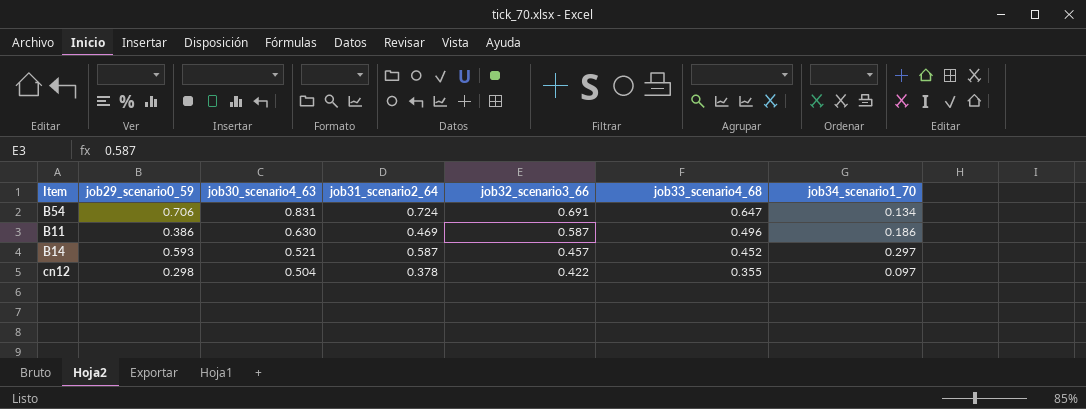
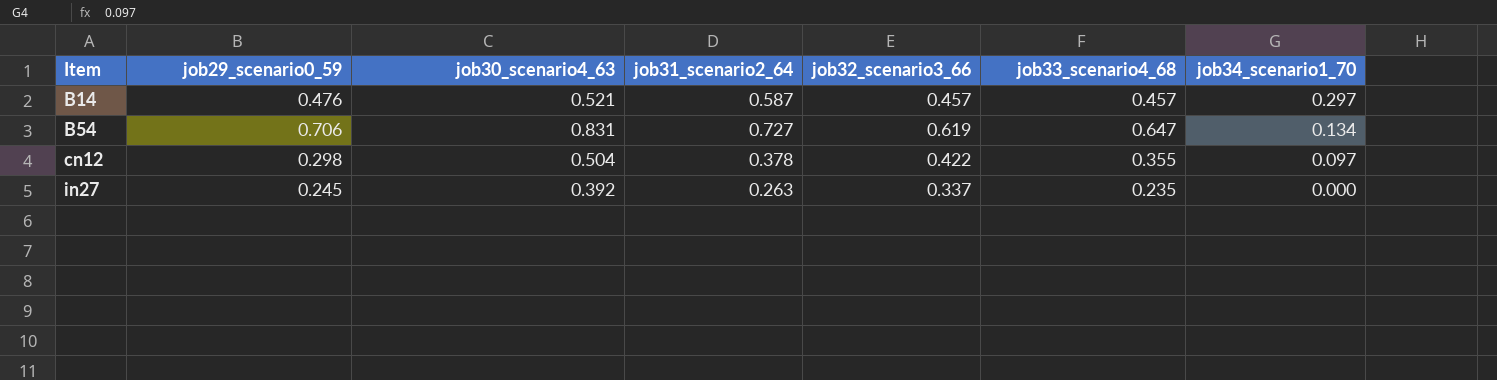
row order: job30_scenario4_63 descending -> Item ascending
row B11: 0.386 | 0.630 | 0.469 | 0.587 | 0.496 | 0.186 -> none
B14 | job29_scenario0_59: 0.593 -> 0.476
B14 | job33_scenario4_68: 0.452 -> 0.457
B54 | job31_scenario2_64: 0.724 -> 0.727
B54 | job32_scenario3_66: 0.691 -> 0.619
row in27: none -> 0.245 | 0.392 | 0.263 | 0.337 | 0.235 | 0.000

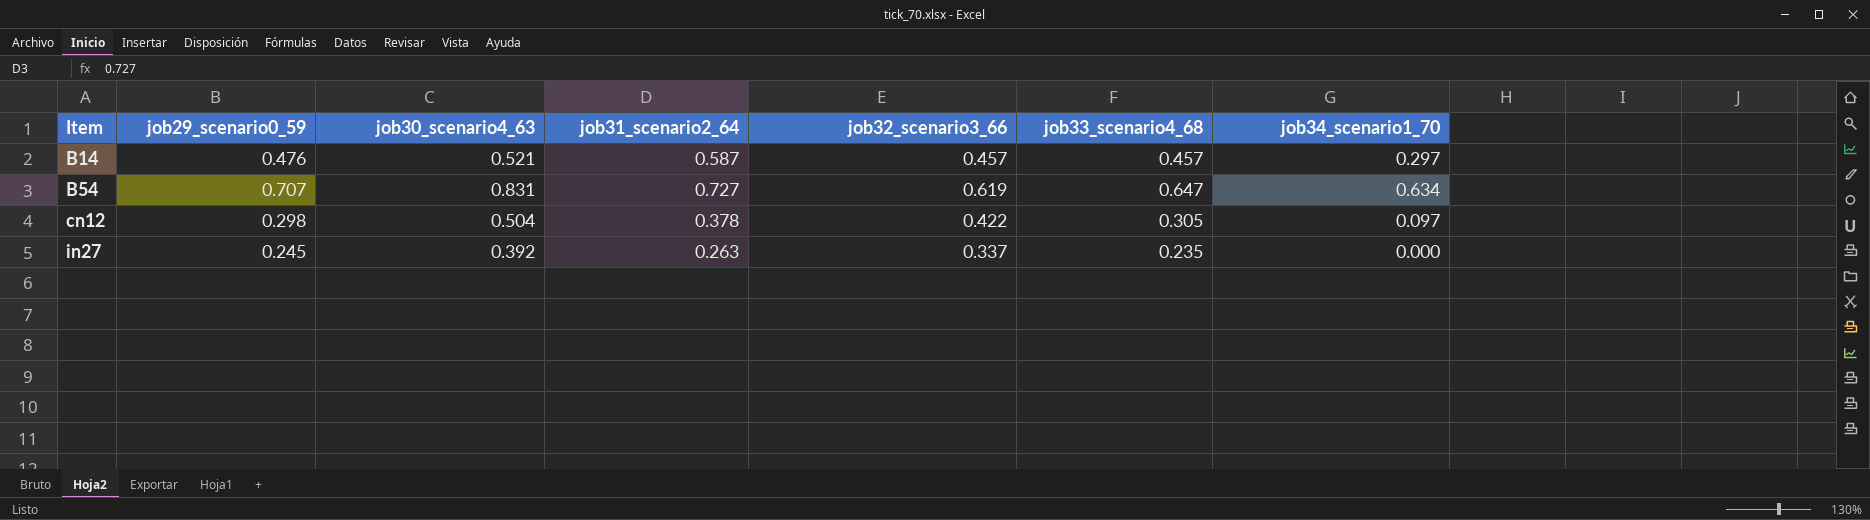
B54 | job29_scenario0_59: 0.706 -> 0.707
B54 | job34_scenario1_70: 0.134 -> 0.634
cn12 | job33_scenario4_68: 0.355 -> 0.305

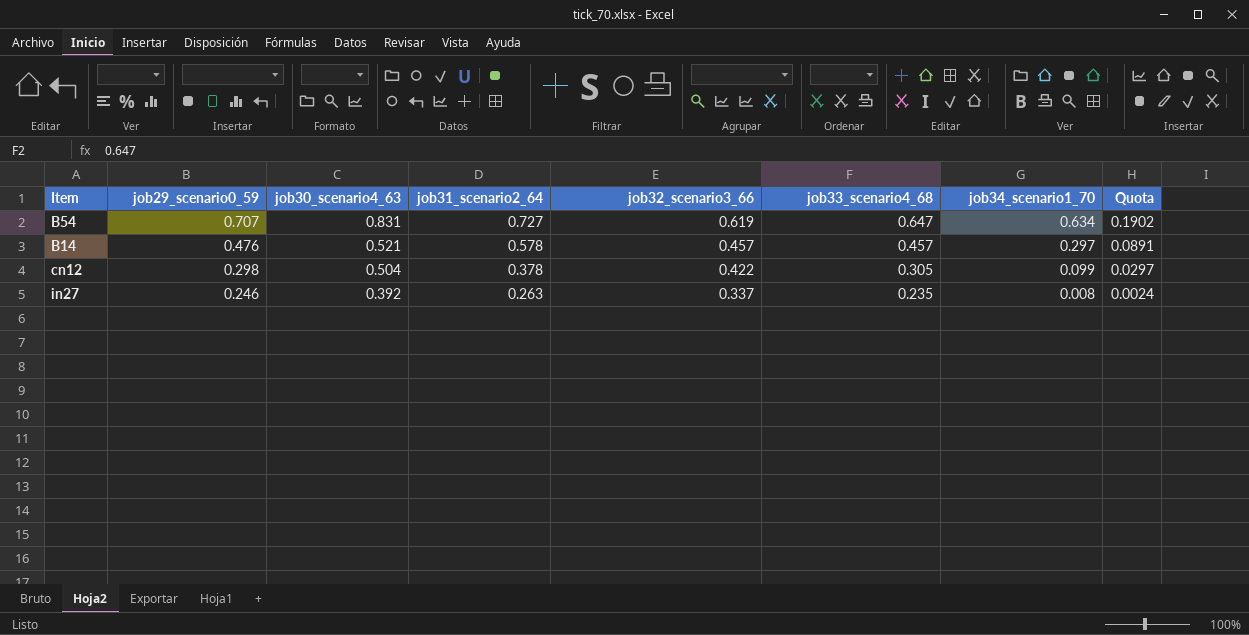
row order: Item ascending -> job29_scenario0_59 descending
column Quota | formula: none -> [job34_scenario1_70] * 0.3
B14 | job31_scenario2_64: 0.587 -> 0.578
cn12 | job34_scenario1_70: 0.097 -> 0.099
in27 | job29_scenario0_59: 0.245 -> 0.246
in27 | job34_scenario1_70: 0.000 -> 0.008

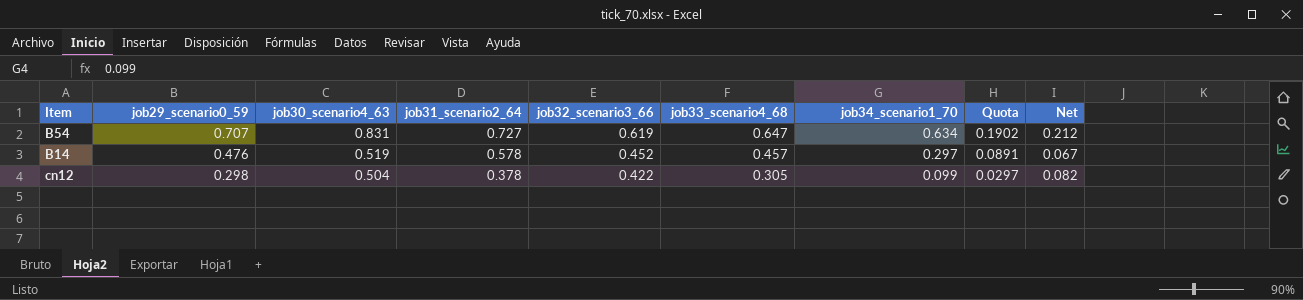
column Net | formula: none -> [job30_scenario4_63] - [job32_scenario3_66]
row in27: 0.246 | 0.392 | 0.263 | 0.337 | 0.235 | 0.008 | 0.0024 -> none
B14 | job30_scenario4_63: 0.521 -> 0.519
B14 | job32_scenario3_66: 0.457 -> 0.452

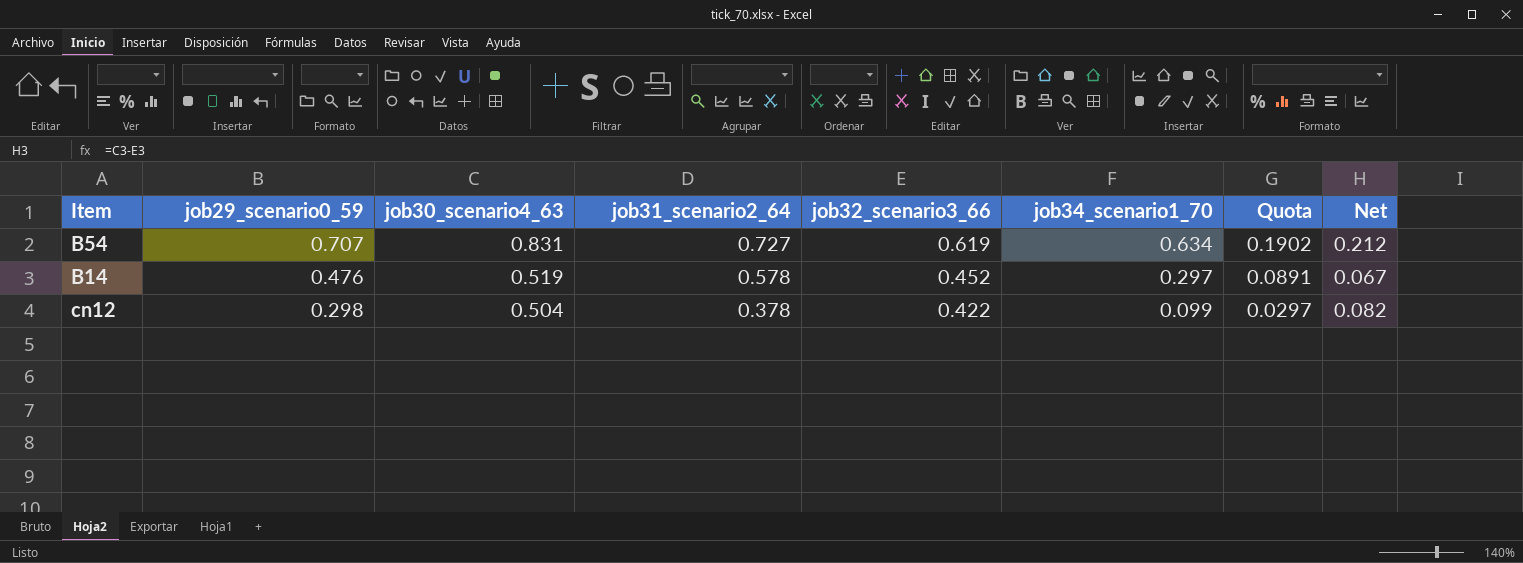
column job33_scenario4_68 | position: 6 -> none

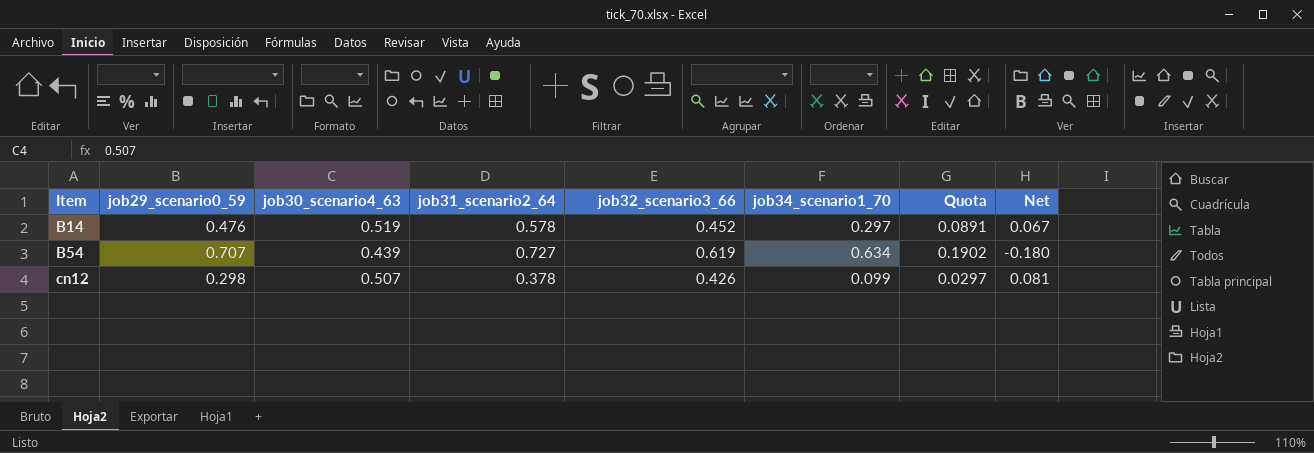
row order: job29_scenario0_59 descending -> Item ascending
B54 | job30_scenario4_63: 0.831 -> 0.439
B54 | Net: 0.212 -> -0.180
cn12 | job30_scenario4_63: 0.504 -> 0.507
cn12 | job32_scenario3_66: 0.422 -> 0.426
cn12 | Net: 0.082 -> 0.081

